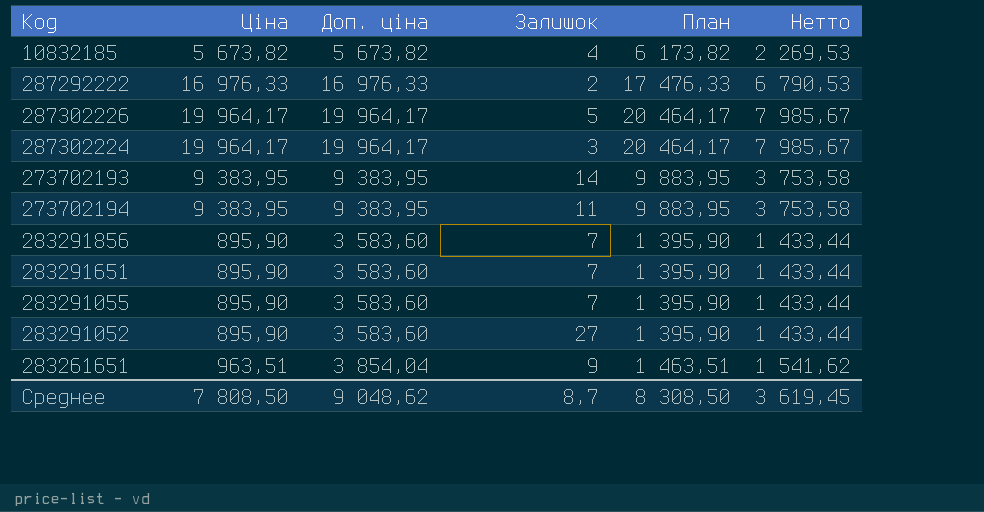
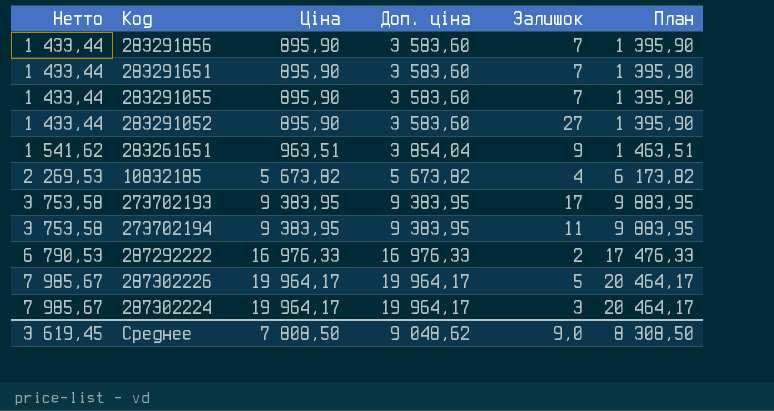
row order: none -> Нетто ascending
column Нетто | position: 6 -> 1
273702193 | Залишок: 14 -> 17
Среднее | Залишок: 8,7 -> 9,0

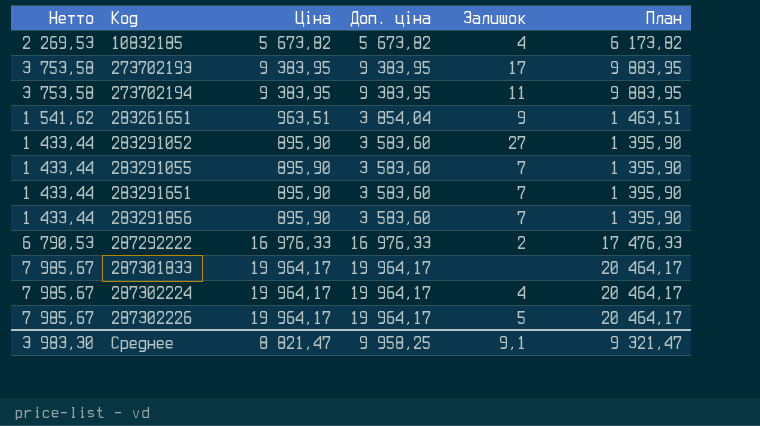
row order: Нетто ascending -> Код ascending
row 287301833: none -> 7 985,67 | 19 964,17 | 19 964,17 | none | 20 464,17
287302224 | Залишок: 3 -> 4
Среднее | Нетто: 3 619,45 -> 3 983,30
Среднее | Ціна: 7 808,50 -> 8 821,47
Среднее | Доп. ціна: 9 048,62 -> 9 958,25
Среднее | Залишок: 9,0 -> 9,1
Среднее | План: 8 308,50 -> 9 321,47

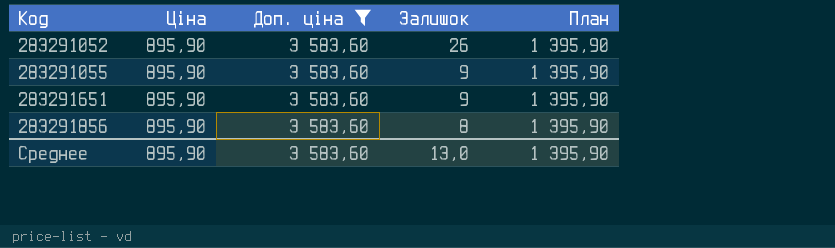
filter: none -> Доп. ціна = 3 583,60
column Нетто | formula: [Доп. ціна] * 0,4 -> none
283291052 | Залишок: 27 -> 26
283291055 | Залишок: 7 -> 9
283291651 | Залишок: 7 -> 9
283291856 | Залишок: 7 -> 8
Среднее | Ціна: 8 821,47 -> 895,90
Среднее | Доп. ціна: 9 958,25 -> 3 583,60
Среднее | Залишок: 9,1 -> 13,0
Среднее | План: 9 321,47 -> 1 395,90

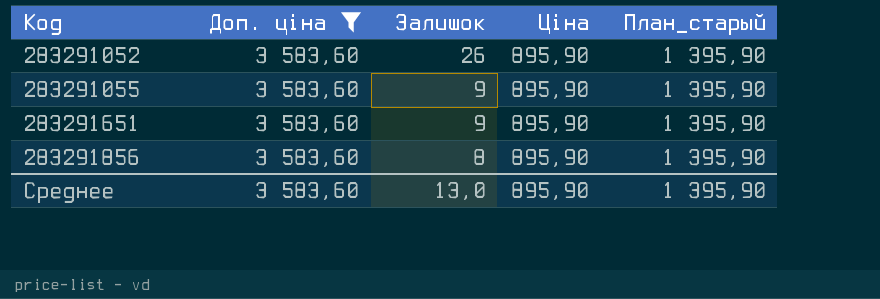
column Ціна | position: 2 -> 4
column name: План -> План_старый

